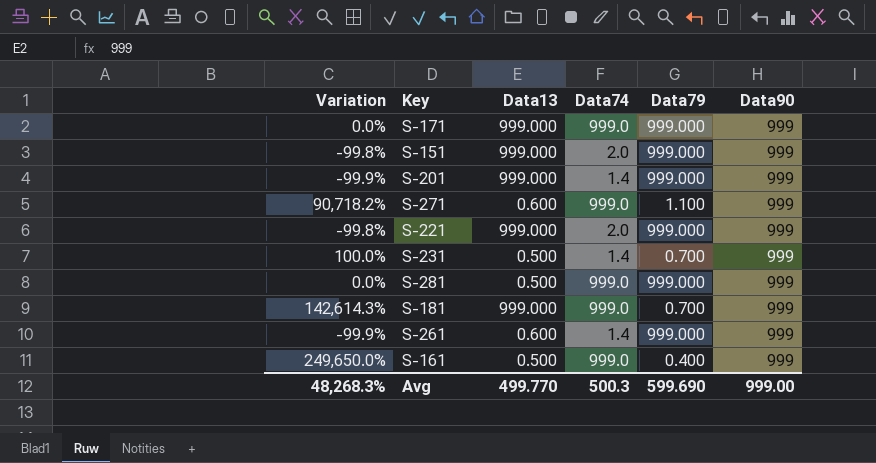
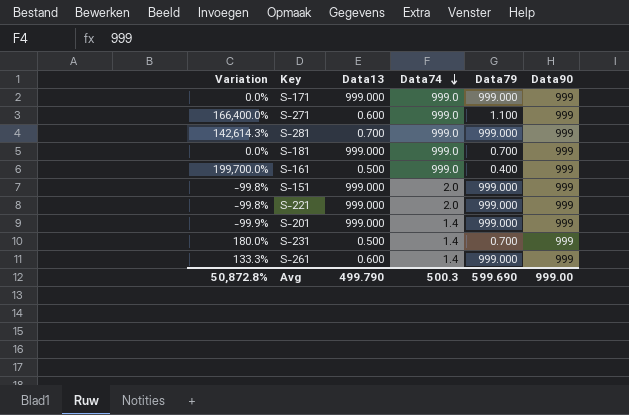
row order: none -> Data74 descending
column Variation | formula: ([Data74] - [Data79]) / [Data79] -> ([Data74] - [Data13]) / [Data13]
S-281 | Data13: 0.500 -> 0.700
Avg | Variation: 48,268.3% -> 50,872.8%
Avg | Data13: 499.770 -> 499.790

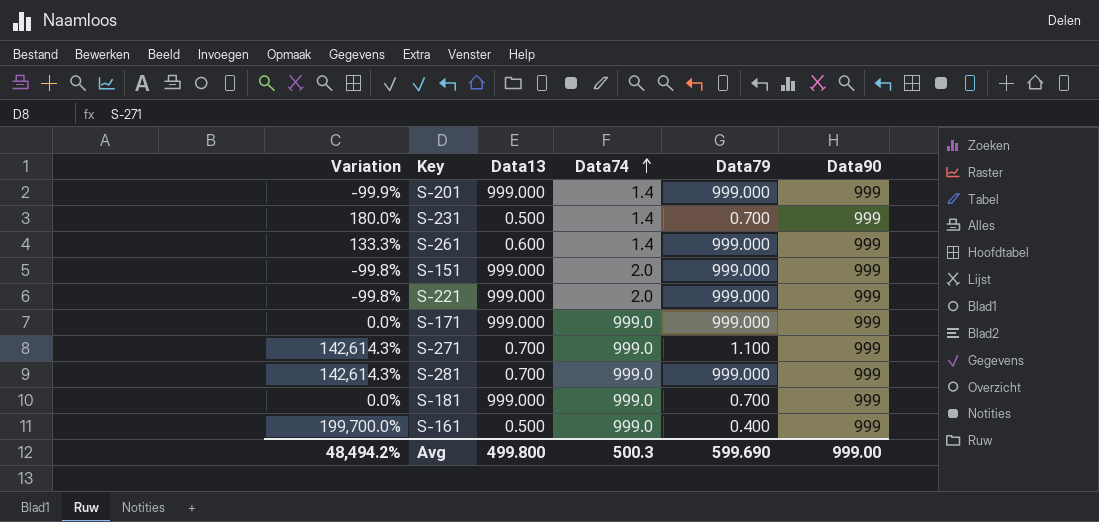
row order: Data74 descending -> Data74 ascending
S-271 | Variation: 166,400.0% -> 142,614.3%
S-271 | Data13: 0.600 -> 0.700
Avg | Variation: 50,872.8% -> 48,494.2%
Avg | Data13: 499.790 -> 499.800

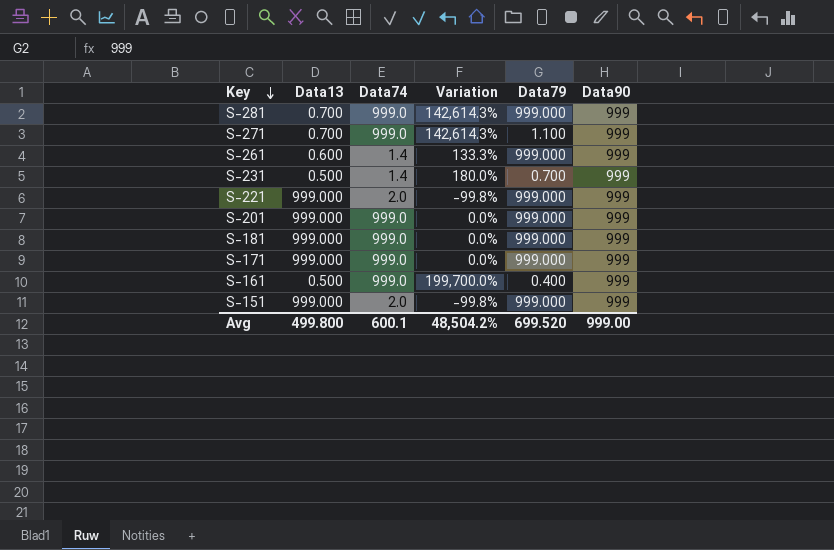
row order: Data74 ascending -> Key descending
column Variation | position: 1 -> 4
S-201 | Data74: 1.4 -> 999.0
S-201 | Variation: -99.9% -> 0.0%
S-181 | Data79: 0.700 -> 999.000
Avg | Data74: 500.3 -> 600.1
Avg | Variation: 48,494.2% -> 48,504.2%
Avg | Data79: 599.690 -> 699.520

